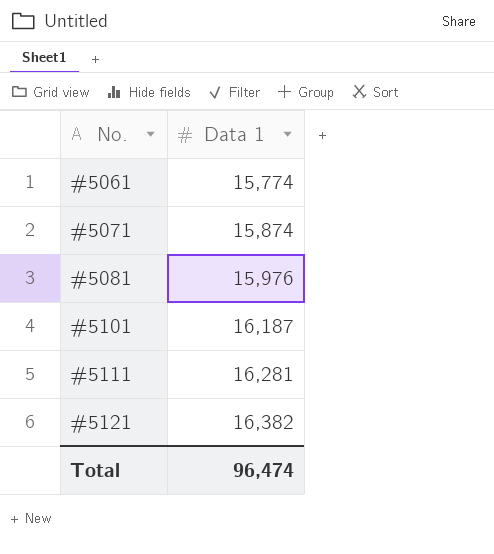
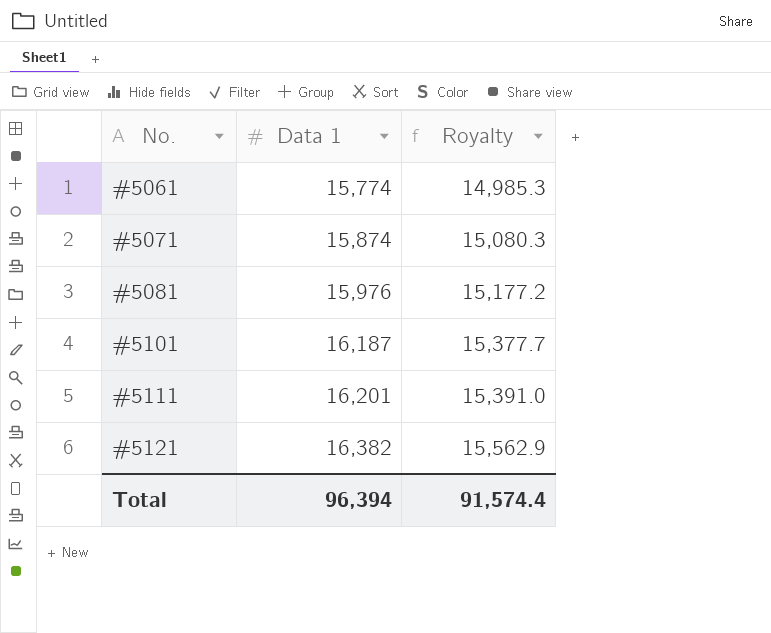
column Royalty | formula: none -> [Data 1] * 0.95
#5111 | Data 1: 16,281 -> 16,201
Total | Data 1: 96,474 -> 96,394

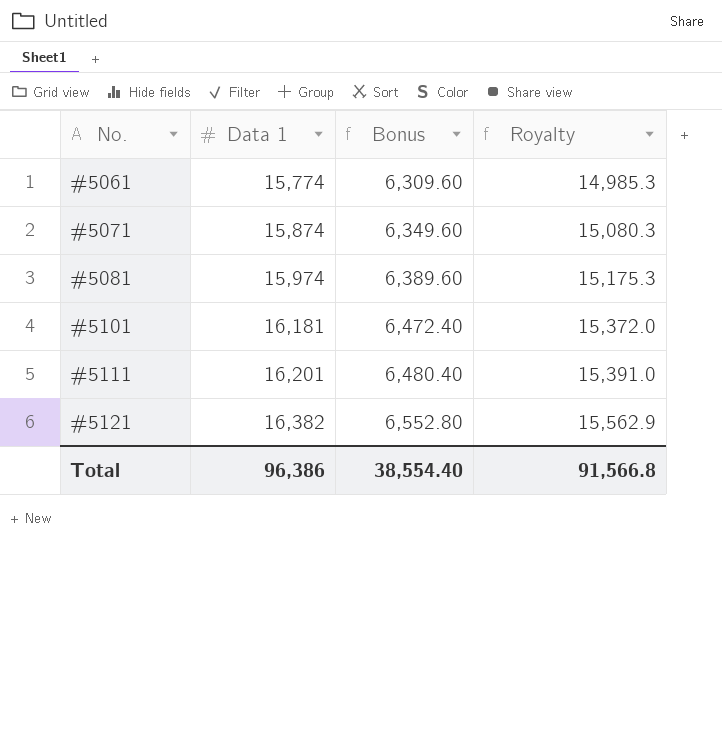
column Bonus | formula: none -> [Data 1] * 0.4
#5081 | Data 1: 15,976 -> 15,974
#5081 | Royalty: 15,177.2 -> 15,175.3
#5101 | Data 1: 16,187 -> 16,181
#5101 | Royalty: 15,377.7 -> 15,372.0
Total | Data 1: 96,394 -> 96,386
Total | Royalty: 91,574.4 -> 91,566.8

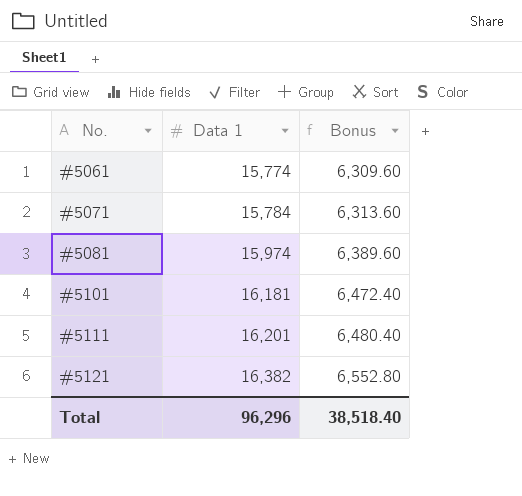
column Royalty | formula: [Data 1] * 0.95 -> none
#5071 | Data 1: 15,874 -> 15,784
#5071 | Bonus: 6,349.60 -> 6,313.60
Total | Data 1: 96,386 -> 96,296
Total | Bonus: 38,554.40 -> 38,518.40

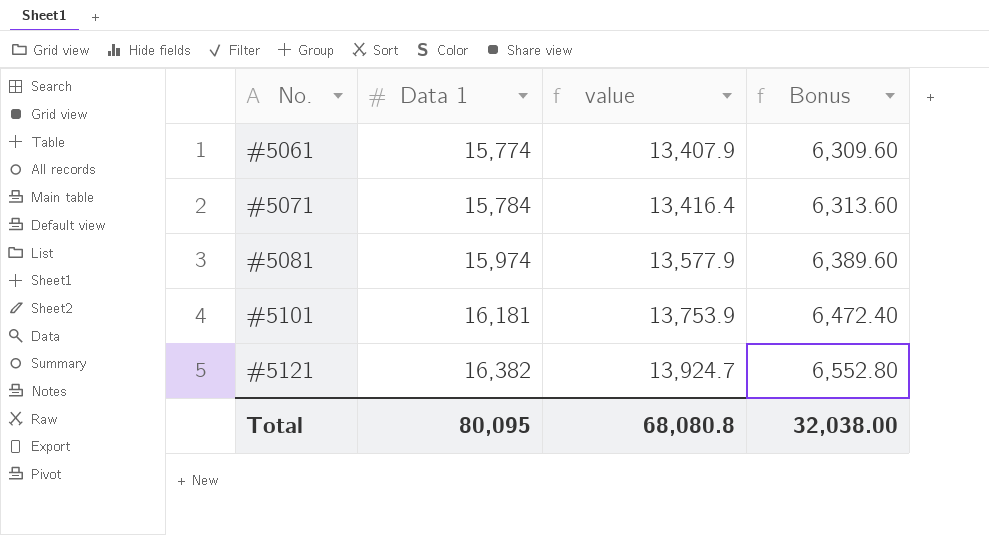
column value | formula: none -> [Data 1] * 0.85
row #5111: 16,201 | 6,480.40 -> none
Total | Data 1: 96,296 -> 80,095
Total | Bonus: 38,518.40 -> 32,038.00

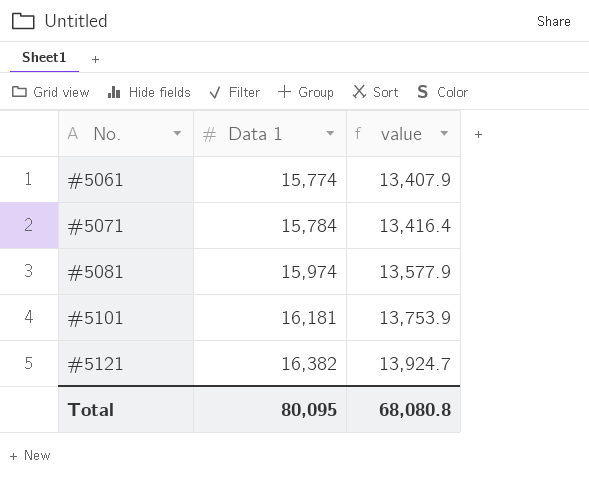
column Bonus | formula: [Data 1] * 0.4 -> none

